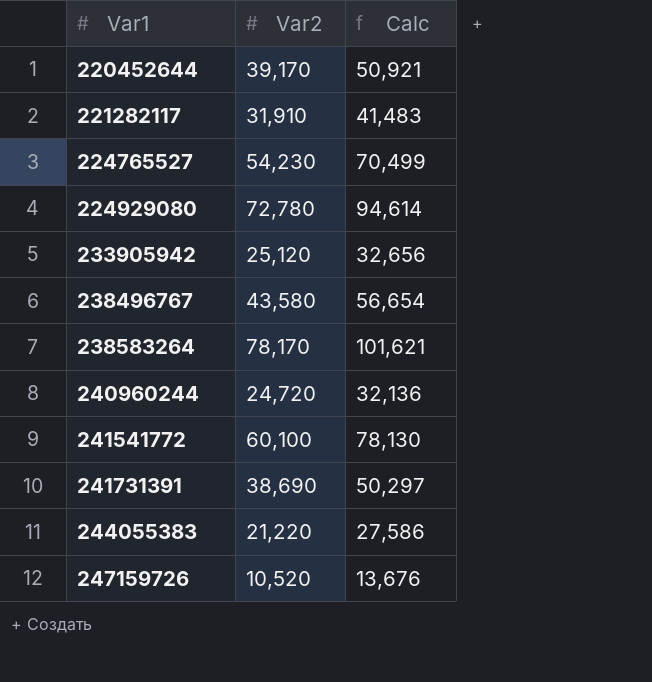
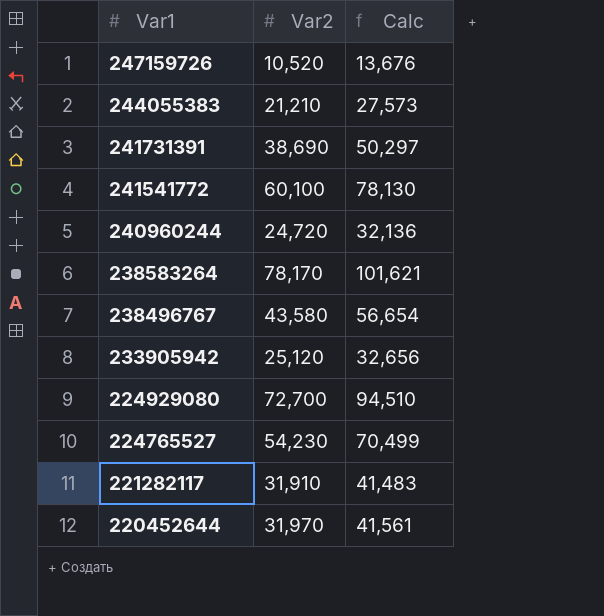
row order: Var1 ascending -> Var1 descending
244055383 | Var2: 21,220 -> 21,210
244055383 | Calc: 27,586 -> 27,573
224929080 | Var2: 72,780 -> 72,700
224929080 | Calc: 94,614 -> 94,510
220452644 | Var2: 39,170 -> 31,970
220452644 | Calc: 50,921 -> 41,561

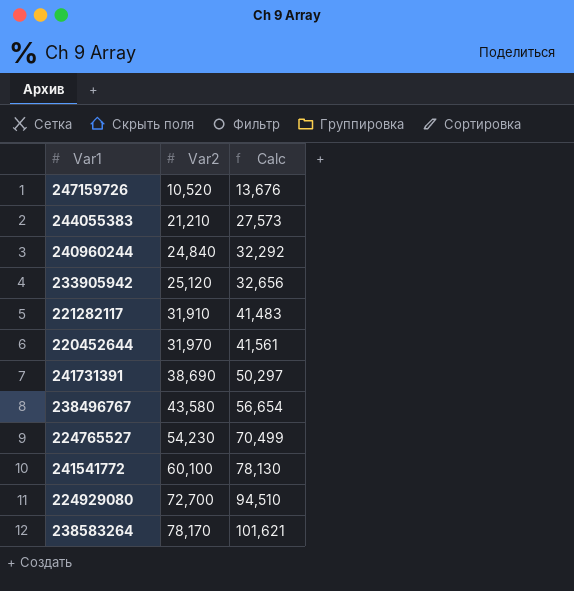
row order: Var1 descending -> Var2 ascending
240960244 | Var2: 24,720 -> 24,840
240960244 | Calc: 32,136 -> 32,292

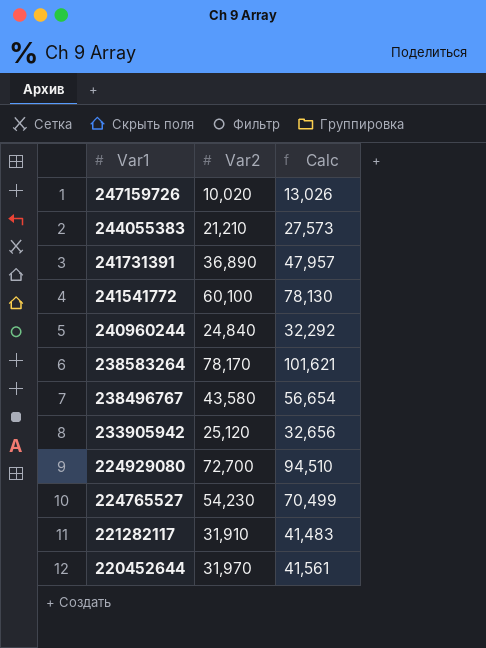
row order: Var2 ascending -> Var1 descending
247159726 | Var2: 10,520 -> 10,020
247159726 | Calc: 13,676 -> 13,026
241731391 | Var2: 38,690 -> 36,890
241731391 | Calc: 50,297 -> 47,957

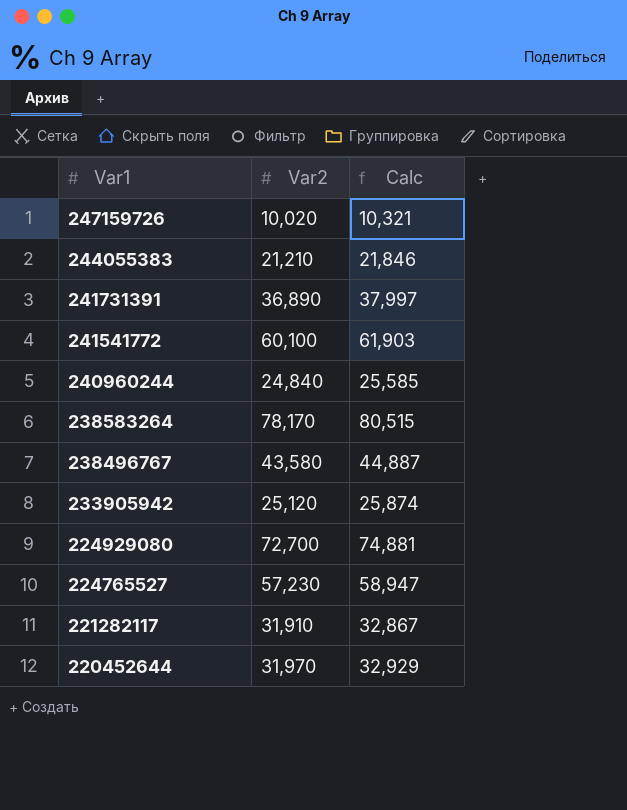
column Calc | formula: [Var2] * 1.3 -> [Var2] * 1.03
224765527 | Var2: 54,230 -> 57,230

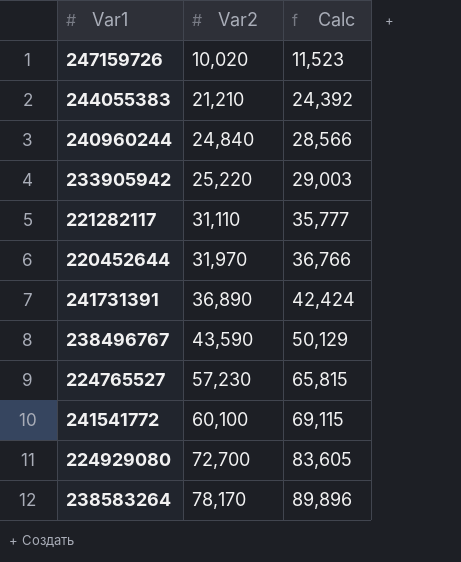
row order: Var1 descending -> Var2 ascending
column Calc | formula: [Var2] * 1.03 -> [Var2] * 1.15
233905942 | Var2: 25,120 -> 25,220
221282117 | Var2: 31,910 -> 31,110
238496767 | Var2: 43,580 -> 43,590

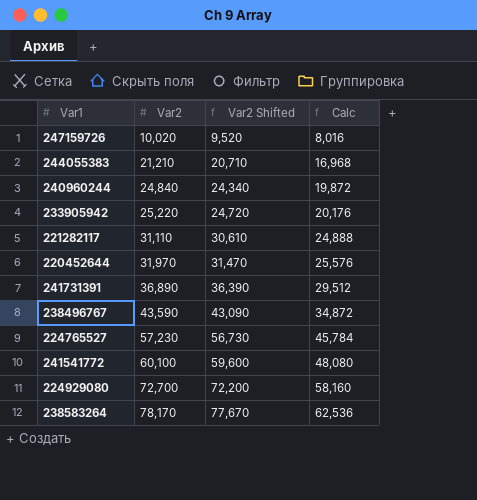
column Var2 Shifted | formula: none -> [Var2] - 500
column Calc | formula: [Var2] * 1.15 -> [Var2] * 0.8

